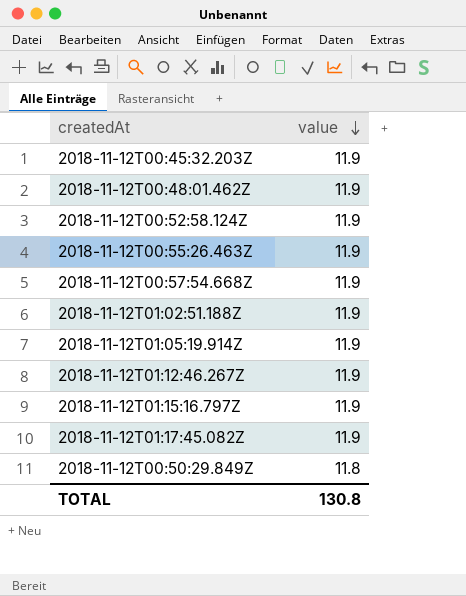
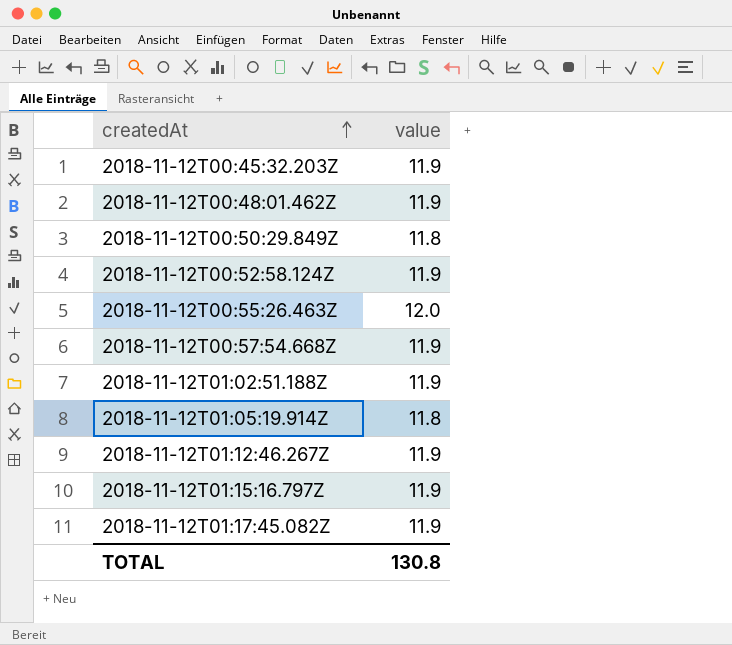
row order: value descending -> createdAt ascending
2018-11-12T00:55:26.463Z | value: 11.9 -> 12.0
2018-11-12T01:05:19.914Z | value: 11.9 -> 11.8

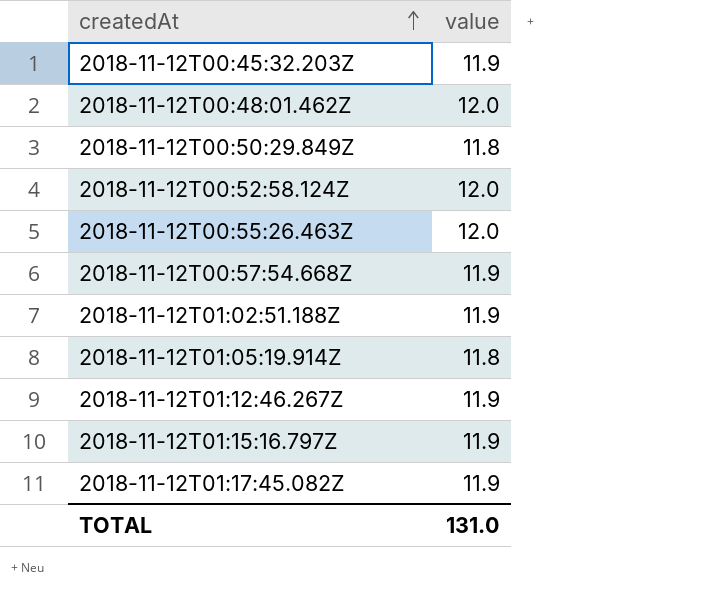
2018-11-12T00:48:01.462Z | value: 11.9 -> 12.0
2018-11-12T00:52:58.124Z | value: 11.9 -> 12.0
TOTAL | value: 130.8 -> 131.0

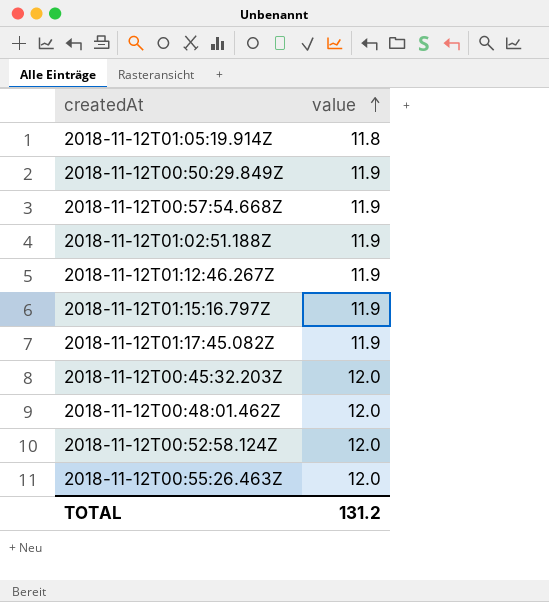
row order: createdAt ascending -> value ascending
2018-11-12T00:50:29.849Z | value: 11.8 -> 11.9
2018-11-12T00:45:32.203Z | value: 11.9 -> 12.0
TOTAL | value: 131.0 -> 131.2

